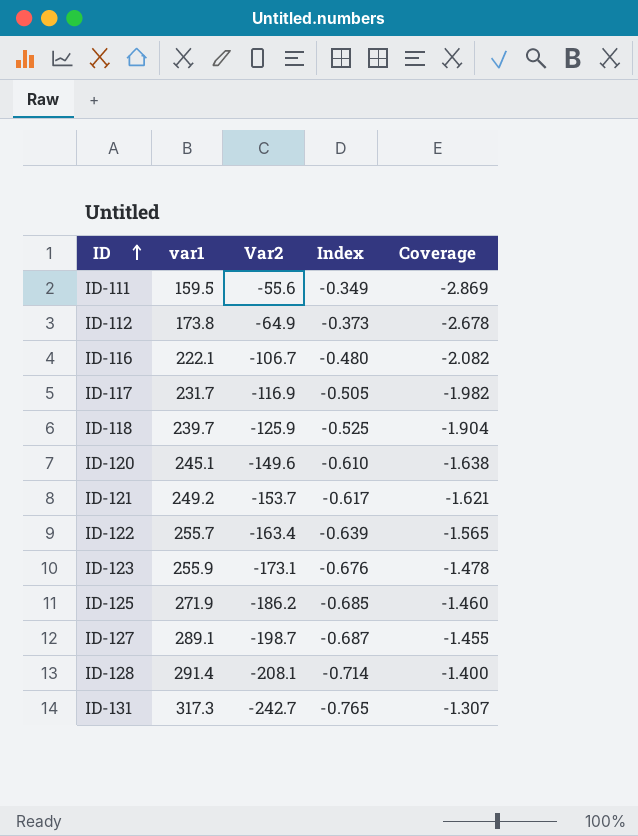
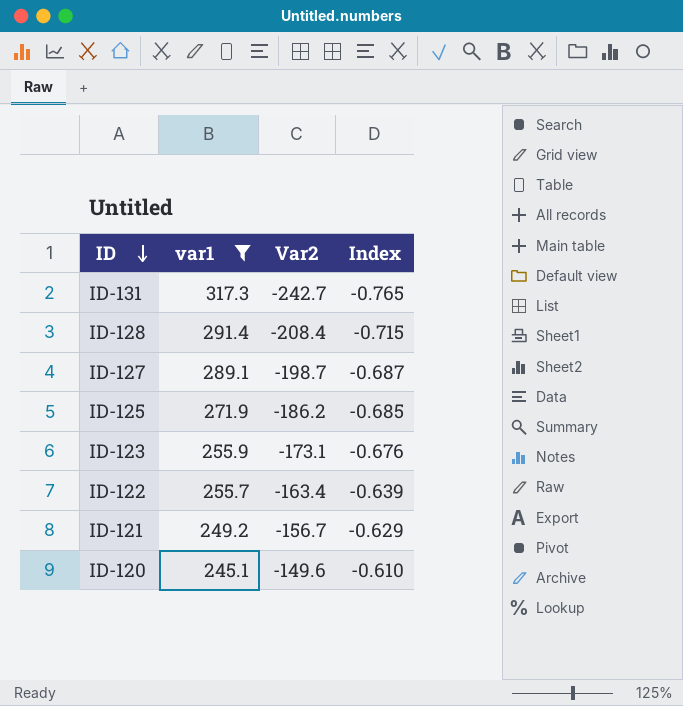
filter: none -> var1 >= 245.1
row order: ID ascending -> ID descending
column Coverage | formula: [var1] / [Var2] -> none
ID-128 | Var2: -208.1 -> -208.4
ID-128 | Index: -0.714 -> -0.715
ID-121 | Var2: -153.7 -> -156.7
ID-121 | Index: -0.617 -> -0.629

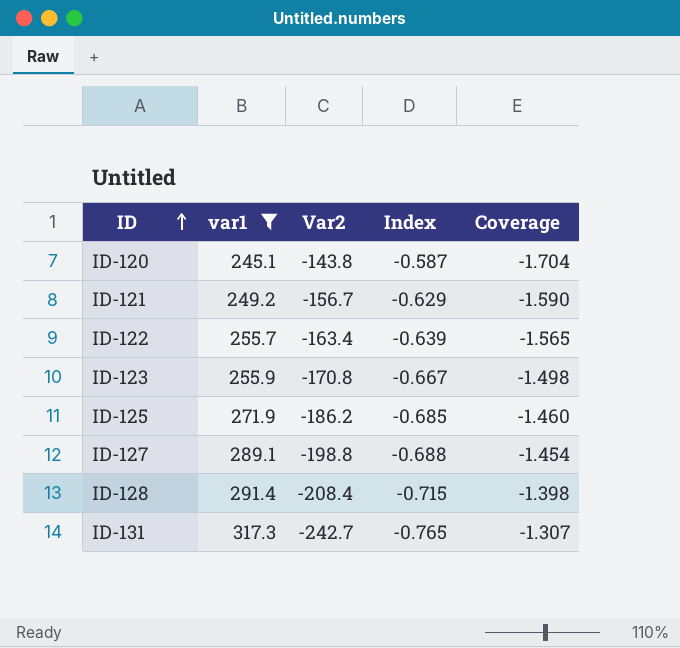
row order: ID descending -> ID ascending
column Coverage | formula: none -> [var1] / [Var2]
ID-120 | Var2: -149.6 -> -143.8
ID-120 | Index: -0.610 -> -0.587
ID-123 | Var2: -173.1 -> -170.8
ID-123 | Index: -0.676 -> -0.667
ID-127 | Var2: -198.7 -> -198.8
ID-127 | Index: -0.687 -> -0.688

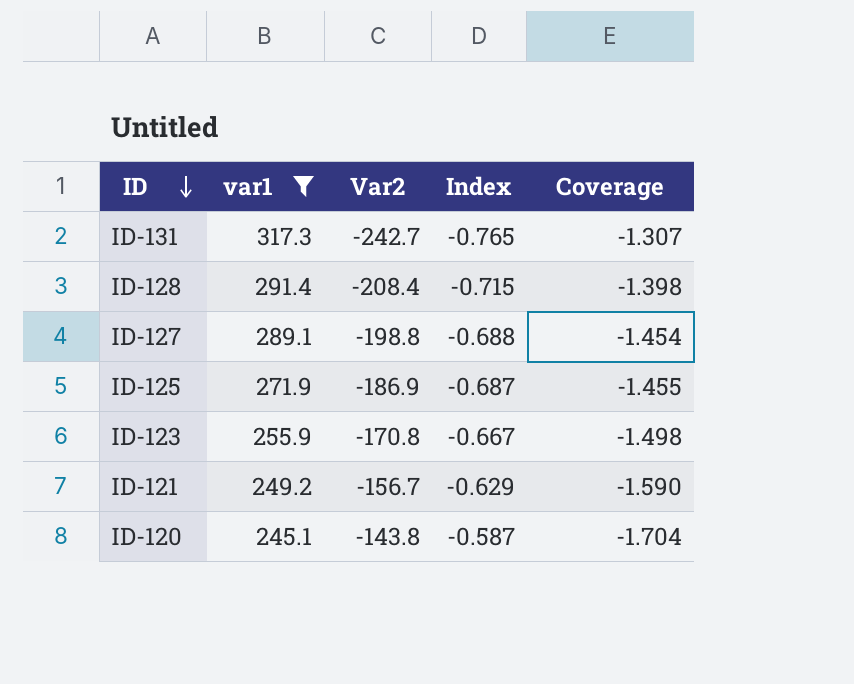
row order: ID ascending -> ID descending
row ID-122: 255.7 | -163.4 | -0.639 | -1.565 -> none
ID-125 | Var2: -186.2 -> -186.9
ID-125 | Index: -0.685 -> -0.687
ID-125 | Coverage: -1.460 -> -1.455

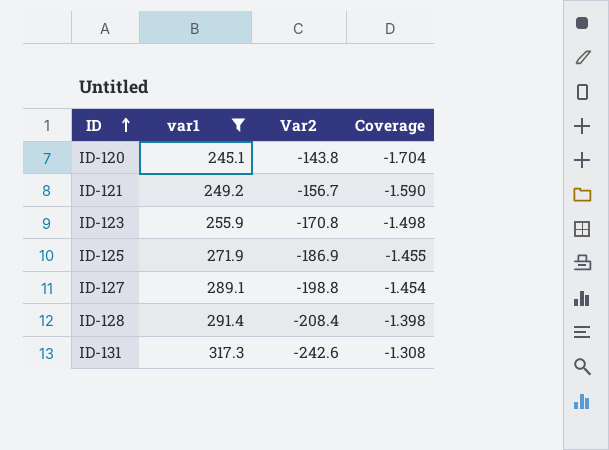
row order: ID descending -> ID ascending
column Index | formula: [Var2] / [var1] -> none
ID-131 | Var2: -242.7 -> -242.6
ID-131 | Coverage: -1.307 -> -1.308

